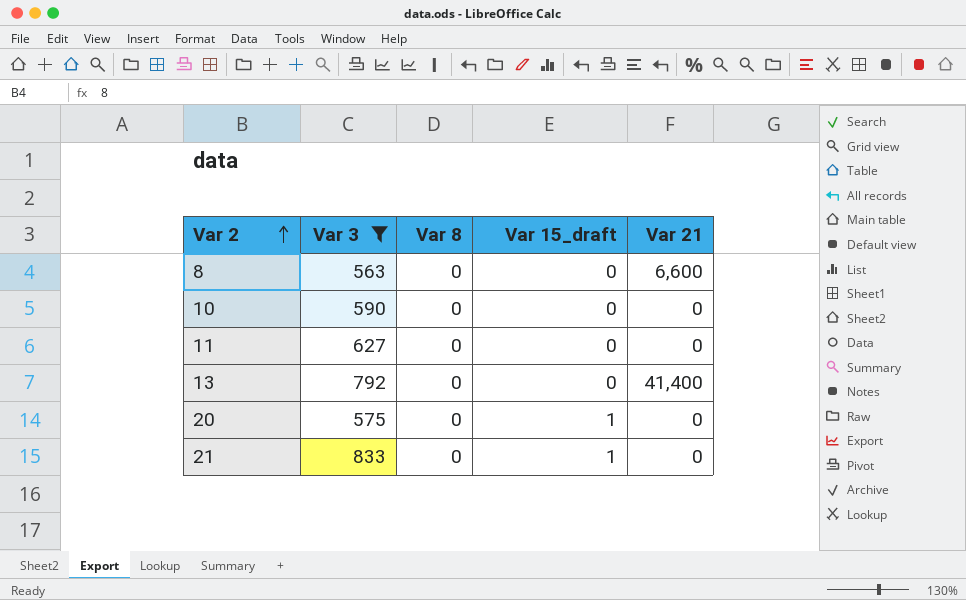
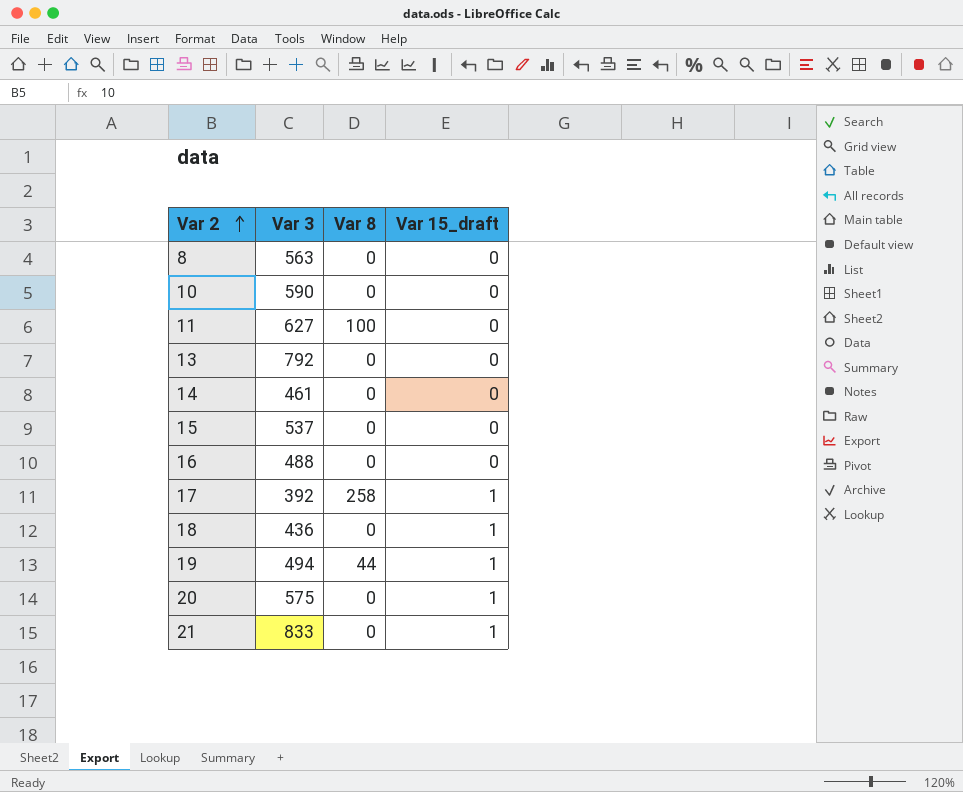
filter: Var 3 >= 563 -> none
column Var 21 | position: 5 -> none
11 | Var 8: 0 -> 100

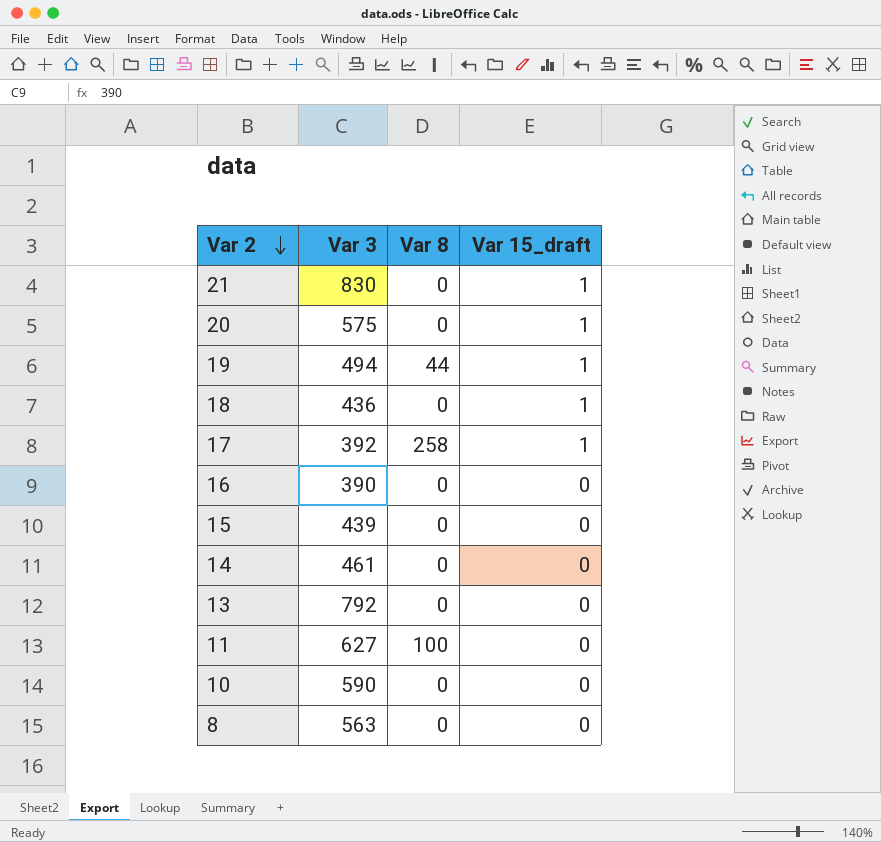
row order: Var 2 ascending -> Var 2 descending
21 | Var 3: 833 -> 830
16 | Var 3: 488 -> 390
15 | Var 3: 537 -> 439

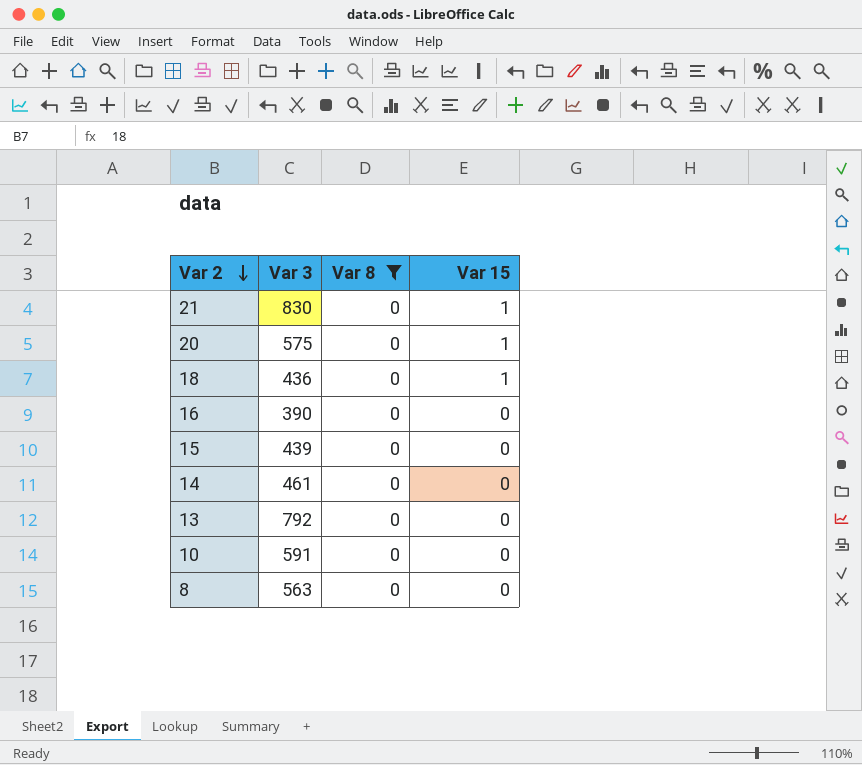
filter: none -> Var 8 = 0
column name: Var 15_draft -> Var 15
10 | Var 3: 590 -> 591

